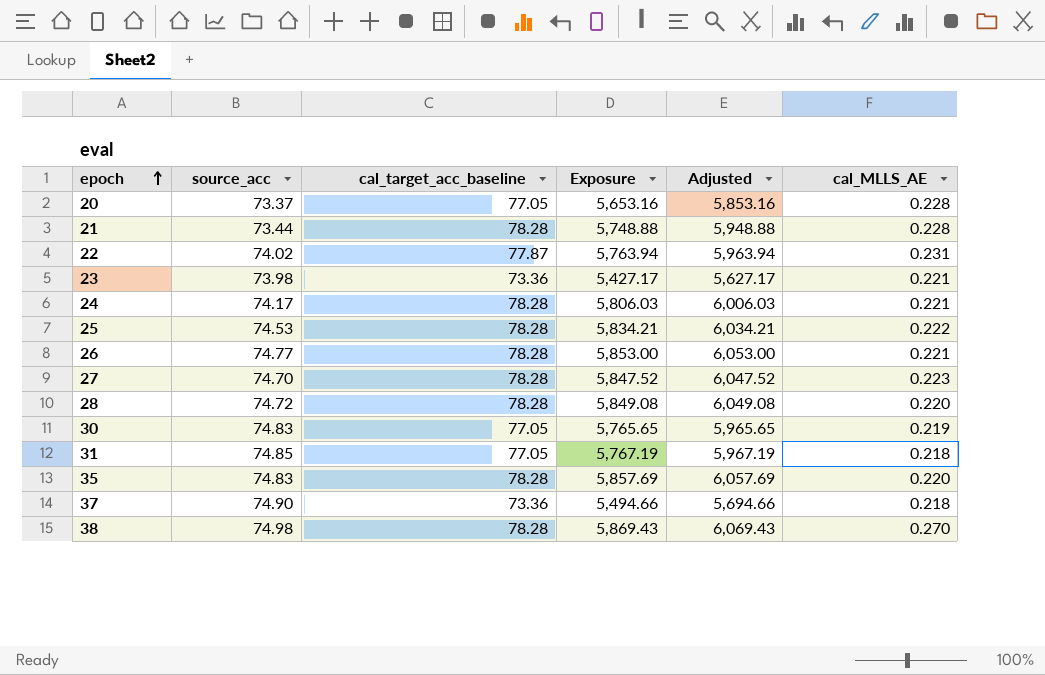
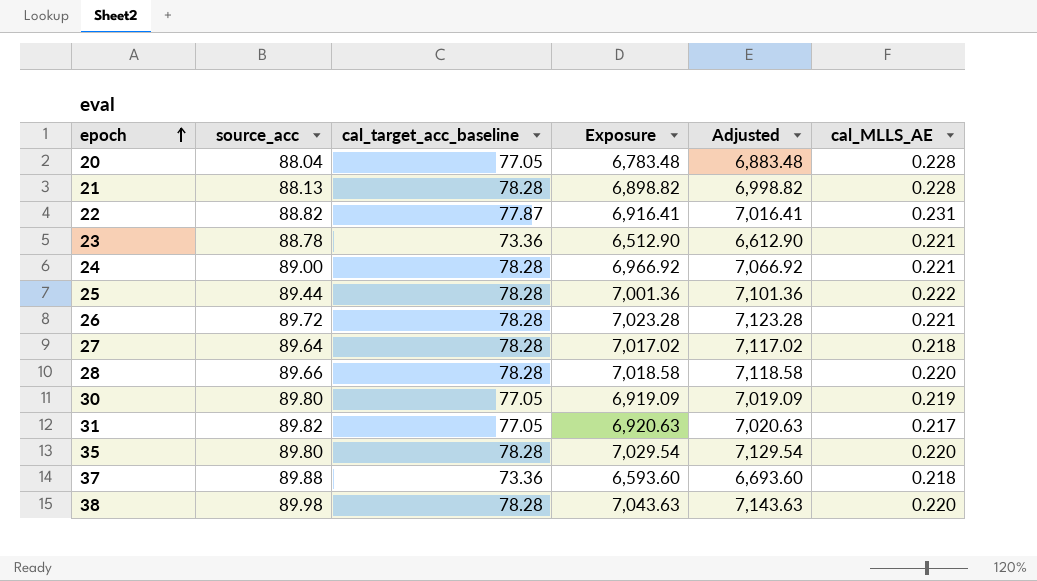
column Adjusted | formula: [Exposure] + 200 -> [Exposure] + 100
20 | source_acc: 73.37 -> 88.04
20 | Exposure: 5,653.16 -> 6,783.48
21 | source_acc: 73.44 -> 88.13
21 | Exposure: 5,748.88 -> 6,898.82
22 | source_acc: 74.02 -> 88.82
22 | Exposure: 5,763.94 -> 6,916.41
23 | source_acc: 73.98 -> 88.78
23 | Exposure: 5,427.17 -> 6,512.90
24 | source_acc: 74.17 -> 89.00
24 | Exposure: 5,806.03 -> 6,966.92
25 | source_acc: 74.53 -> 89.44
25 | Exposure: 5,834.21 -> 7,001.36
26 | source_acc: 74.77 -> 89.72
26 | Exposure: 5,853.00 -> 7,023.28
27 | source_acc: 74.70 -> 89.64
27 | Exposure: 5,847.52 -> 7,017.02
27 | cal_MLLS_AE: 0.223 -> 0.218
28 | source_acc: 74.72 -> 89.66
28 | Exposure: 5,849.08 -> 7,018.58
30 | source_acc: 74.83 -> 89.80
30 | Exposure: 5,765.65 -> 6,919.09
31 | source_acc: 74.85 -> 89.82
31 | Exposure: 5,767.19 -> 6,920.63
31 | cal_MLLS_AE: 0.218 -> 0.217
35 | source_acc: 74.83 -> 89.80
35 | Exposure: 5,857.69 -> 7,029.54
37 | source_acc: 74.90 -> 89.88
37 | Exposure: 5,494.66 -> 6,593.60
38 | source_acc: 74.98 -> 89.98
38 | Exposure: 5,869.43 -> 7,043.63
38 | cal_MLLS_AE: 0.270 -> 0.220

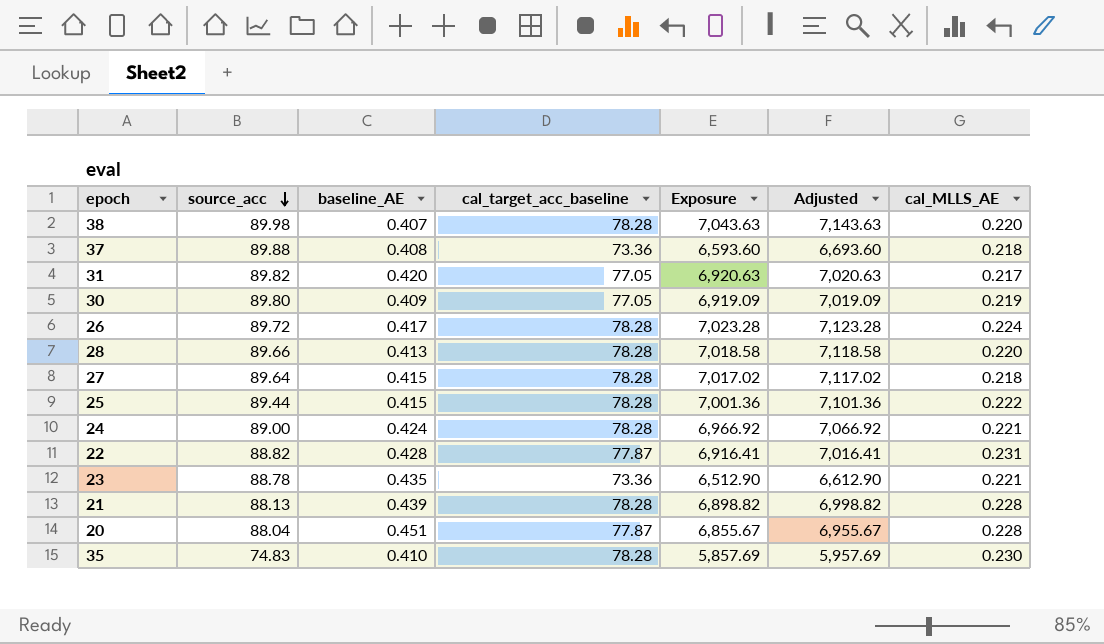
row order: epoch ascending -> source_acc descending
column baseline_AE | position: none -> 3
26 | cal_MLLS_AE: 0.221 -> 0.224
20 | cal_target_acc_baseline: 77.05 -> 77.87
20 | Exposure: 6,783.48 -> 6,855.67
20 | Adjusted: 6,883.48 -> 6,955.67
35 | source_acc: 89.80 -> 74.83
35 | Exposure: 7,029.54 -> 5,857.69
35 | Adjusted: 7,129.54 -> 5,957.69
35 | cal_MLLS_AE: 0.220 -> 0.230

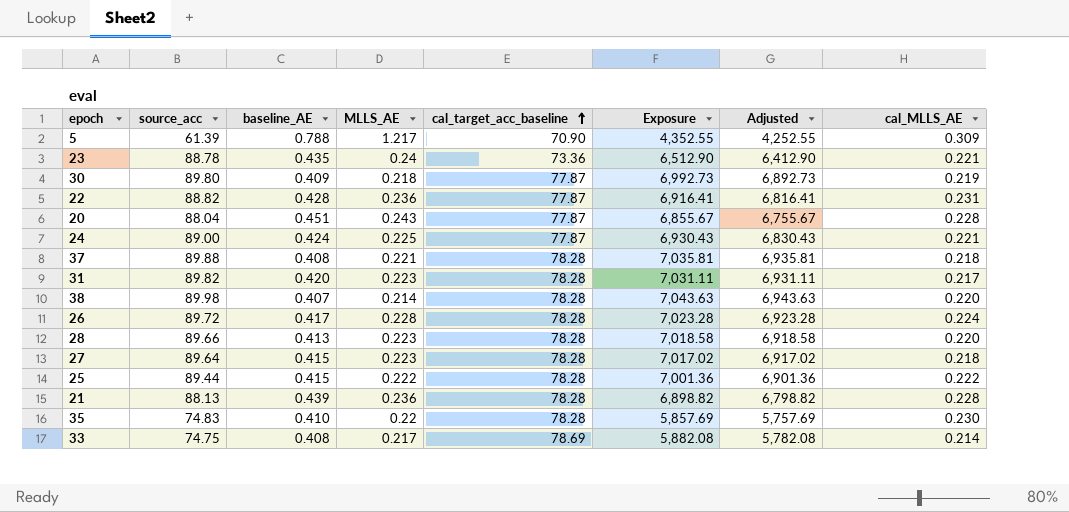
row order: source_acc descending -> cal_target_acc_baseline ascending
column MLLS_AE | position: none -> 4
column Adjusted | formula: [Exposure] + 100 -> [Exposure] - 100
row 5: none -> 61.39 | 0.788 | 1.217 | 70.90 | 4,352.55 | 4,252.55 | 0.309
30 | cal_target_acc_baseline: 77.05 -> 77.87
30 | Exposure: 6,919.09 -> 6,992.73
24 | cal_target_acc_baseline: 78.28 -> 77.87
24 | Exposure: 6,966.92 -> 6,930.43
37 | cal_target_acc_baseline: 73.36 -> 78.28
37 | Exposure: 6,593.60 -> 7,035.81
31 | cal_target_acc_baseline: 77.05 -> 78.28
31 | Exposure: 6,920.63 -> 7,031.11
row 33: none -> 74.75 | 0.408 | 0.217 | 78.69 | 5,882.08 | 5,782.08 | 0.214

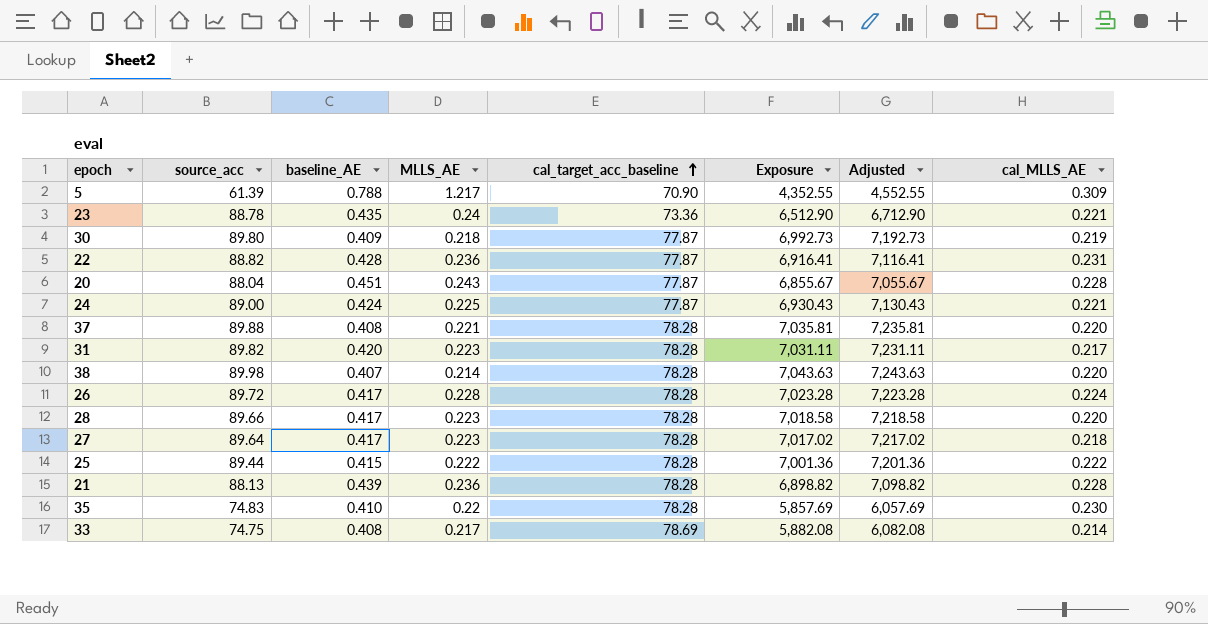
column Adjusted | formula: [Exposure] - 100 -> [Exposure] + 200
37 | cal_MLLS_AE: 0.218 -> 0.220
28 | baseline_AE: 0.413 -> 0.417
27 | baseline_AE: 0.415 -> 0.417

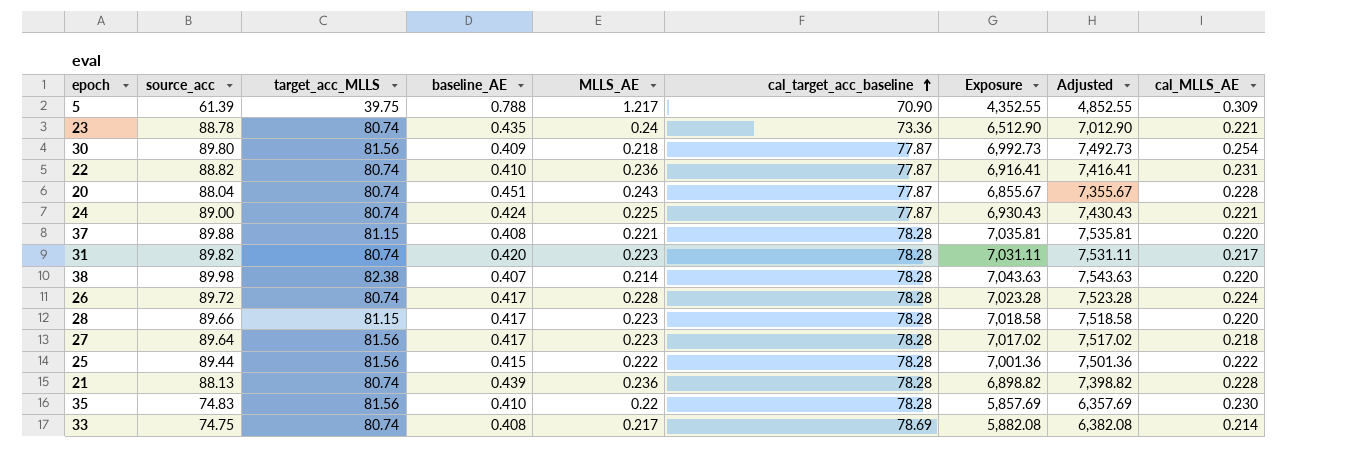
column target_acc_MLLS | position: none -> 3
column Adjusted | formula: [Exposure] + 200 -> [Exposure] + 500
30 | cal_MLLS_AE: 0.219 -> 0.254
22 | baseline_AE: 0.428 -> 0.410

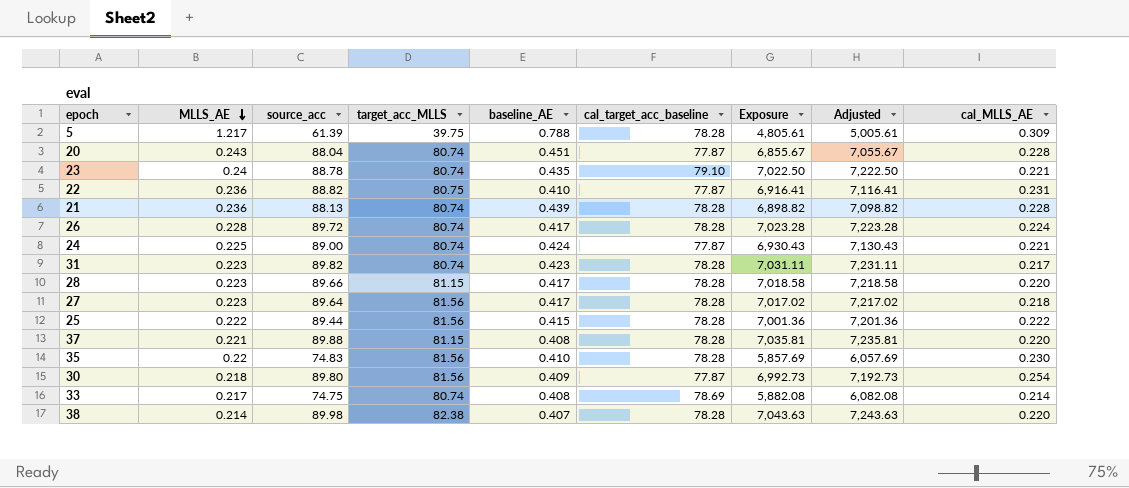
row order: cal_target_acc_baseline ascending -> MLLS_AE descending
column MLLS_AE | position: 5 -> 2
column Adjusted | formula: [Exposure] + 500 -> [Exposure] + 200
5 | cal_target_acc_baseline: 70.90 -> 78.28
5 | Exposure: 4,352.55 -> 4,805.61
23 | cal_target_acc_baseline: 73.36 -> 79.10
23 | Exposure: 6,512.90 -> 7,022.50
22 | target_acc_MLLS: 80.74 -> 80.75
31 | baseline_AE: 0.420 -> 0.423

